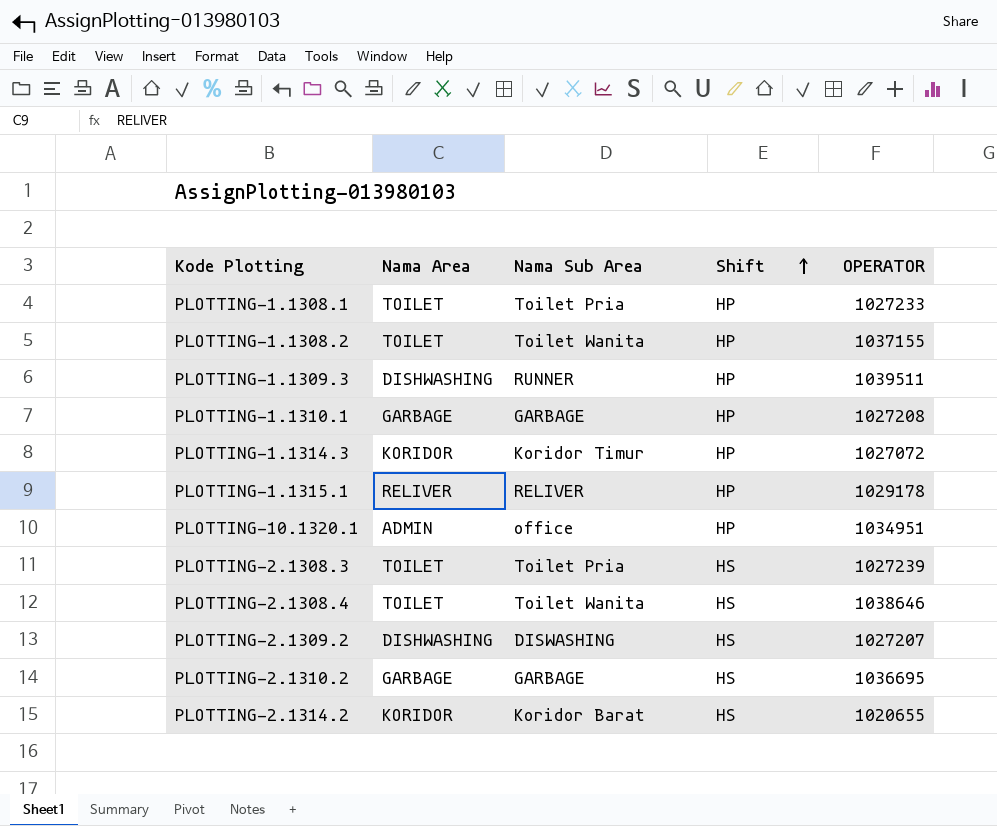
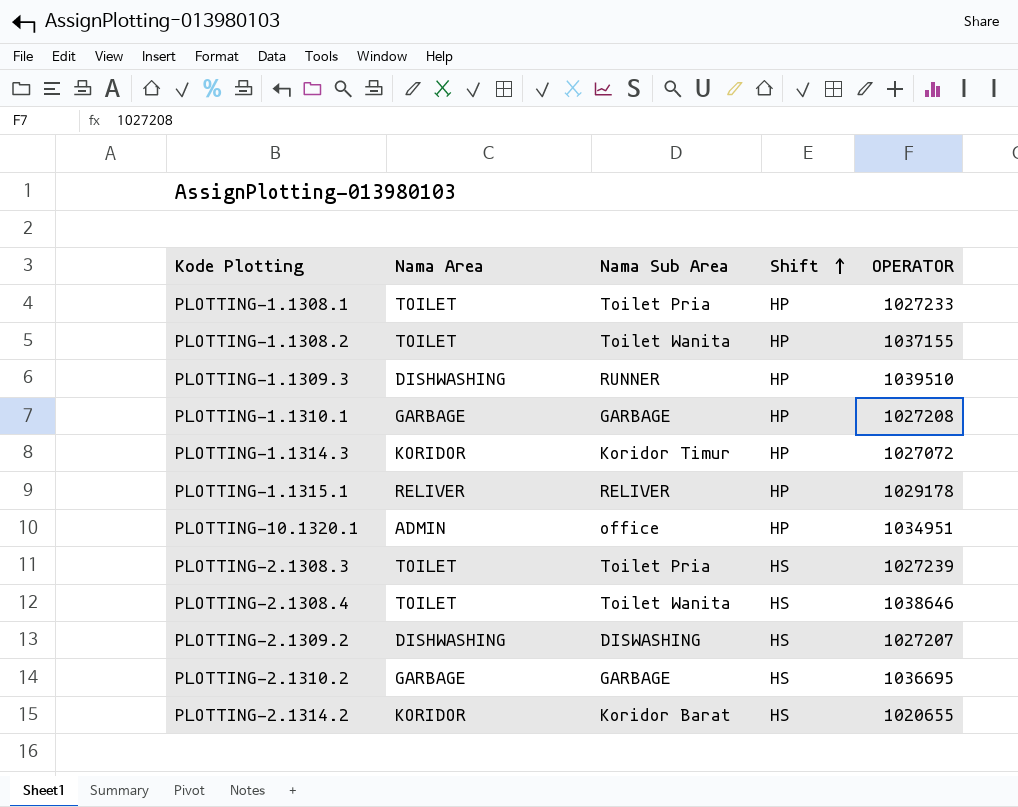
PLOTTING-1.1309.3 | OPERATOR: 1039511 -> 1039510

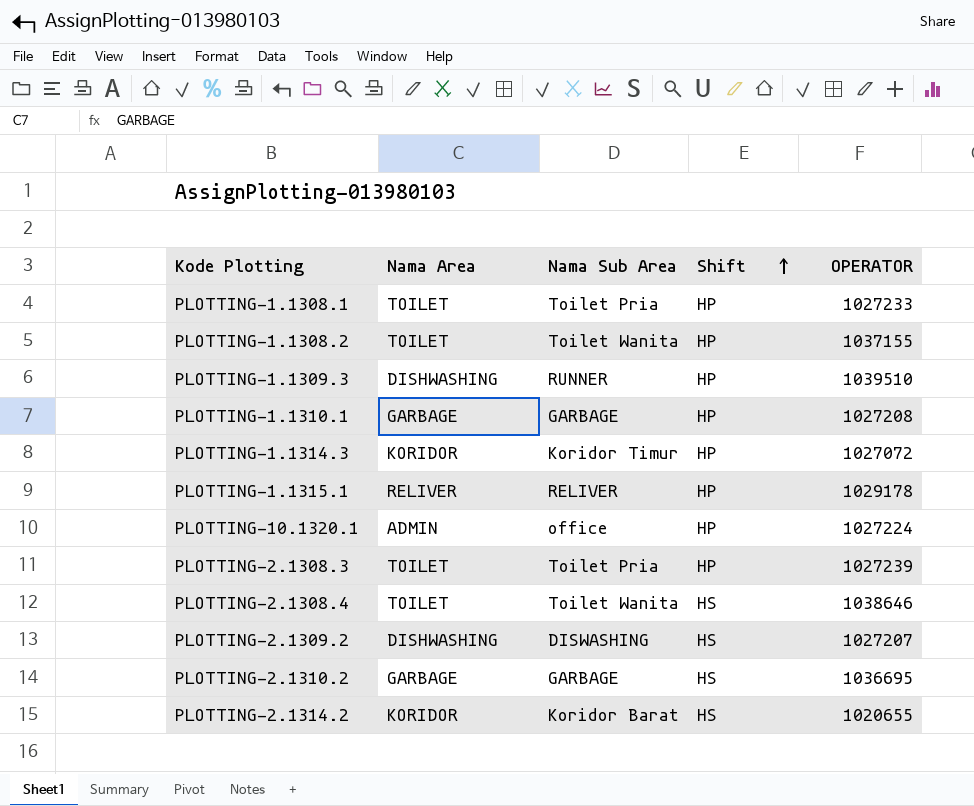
PLOTTING-10.1320.1 | OPERATOR: 1034951 -> 1027224
PLOTTING-2.1308.3 | Shift: HS -> HP

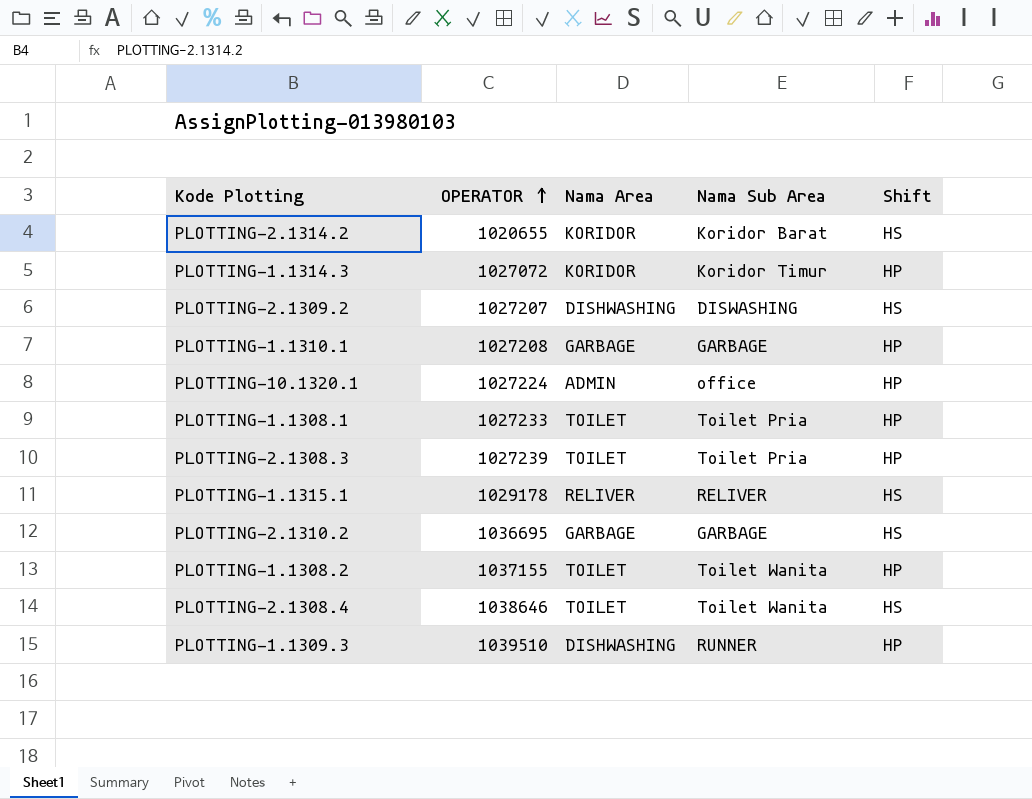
row order: Shift ascending -> OPERATOR ascending
column OPERATOR | position: 5 -> 2
PLOTTING-1.1315.1 | Shift: HP -> HS

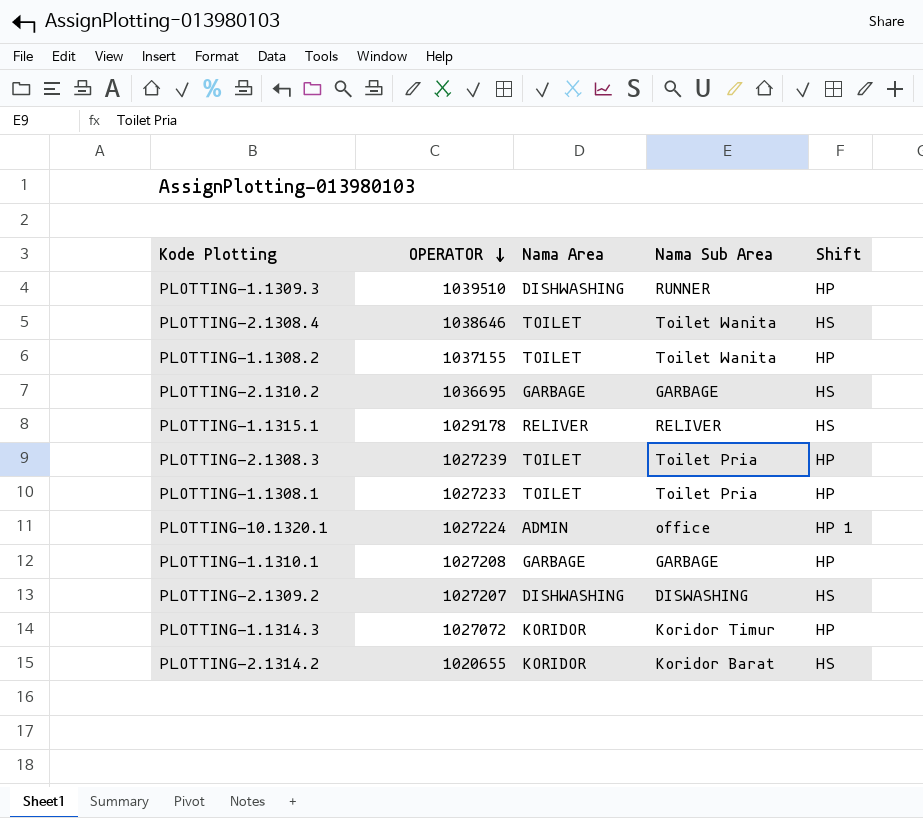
row order: OPERATOR ascending -> OPERATOR descending
PLOTTING-10.1320.1 | Shift: HP -> HP 1

